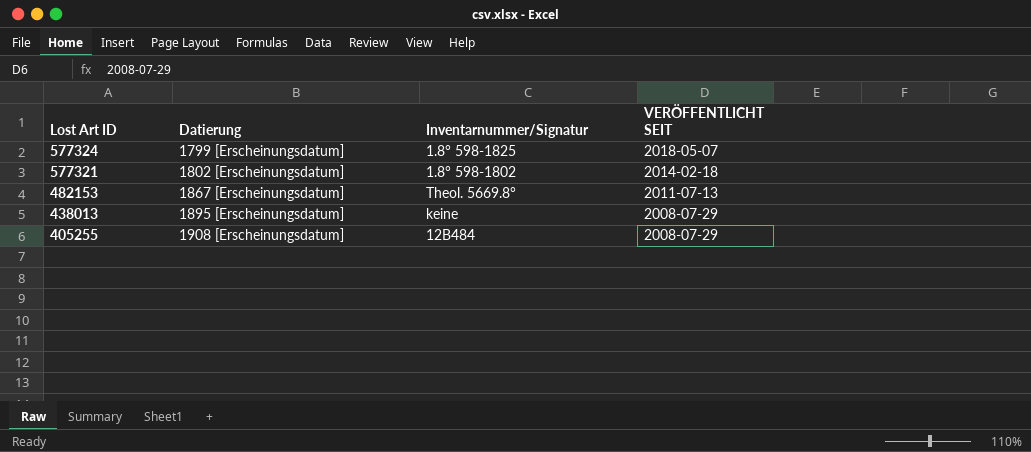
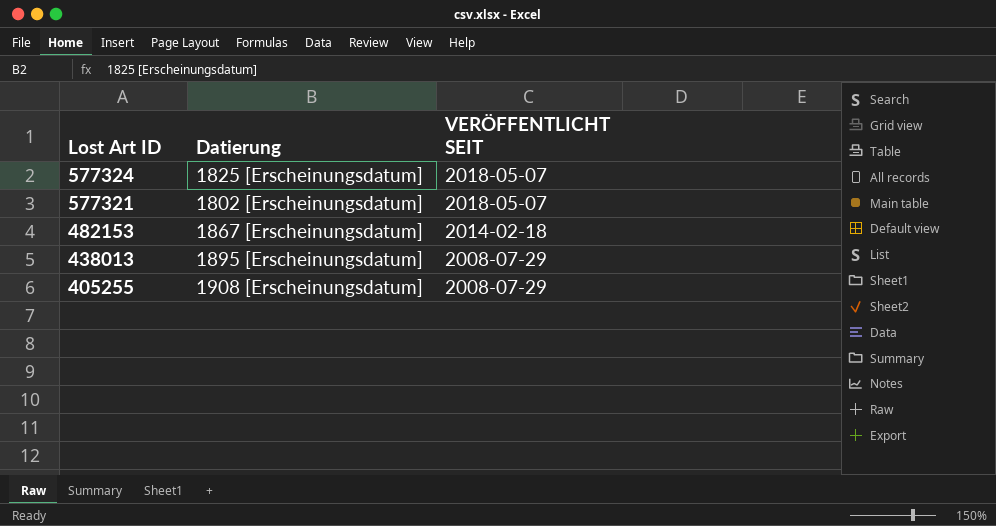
column Inventarnummer/Signatur | position: 3 -> none
577324 | Datierung: 1799 [Erscheinungsdatum] -> 1825 [Erscheinungsdatum]
577321 | VERÖFFENTLICHT SEIT: 2014-02-18 -> 2018-05-07
482153 | VERÖFFENTLICHT SEIT: 2011-07-13 -> 2014-02-18

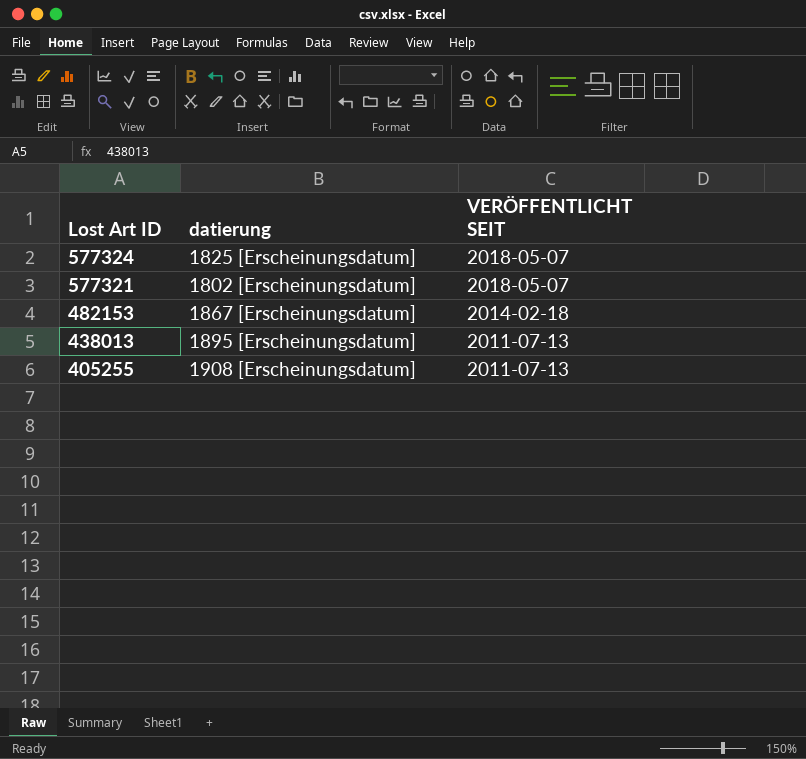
column name: Datierung -> datierung
438013 | VERÖFFENTLICHT SEIT: 2008-07-29 -> 2011-07-13
405255 | VERÖFFENTLICHT SEIT: 2008-07-29 -> 2011-07-13

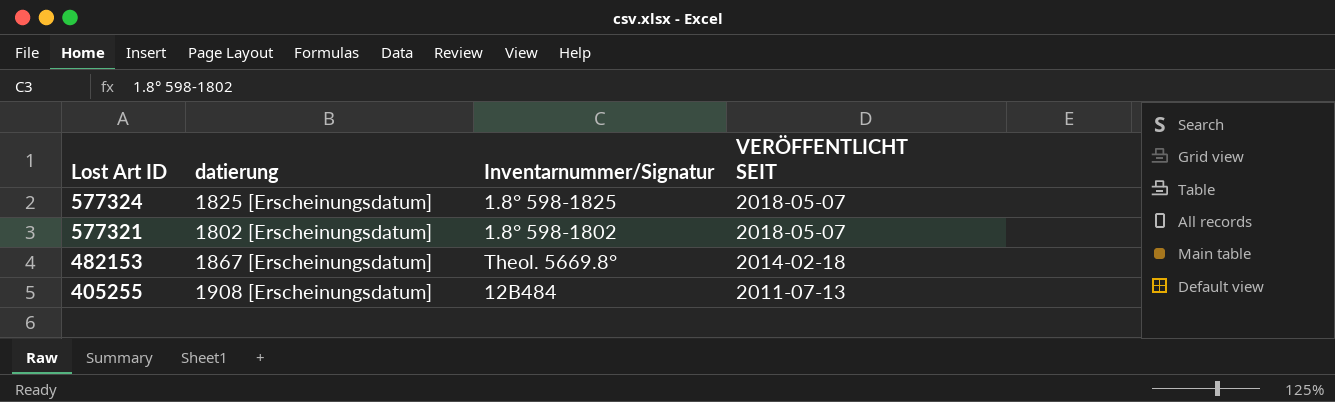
column Inventarnummer/Signatur | position: none -> 3
row 438013: 1895 [Erscheinungsdatum] | 2011-07-13 -> none

